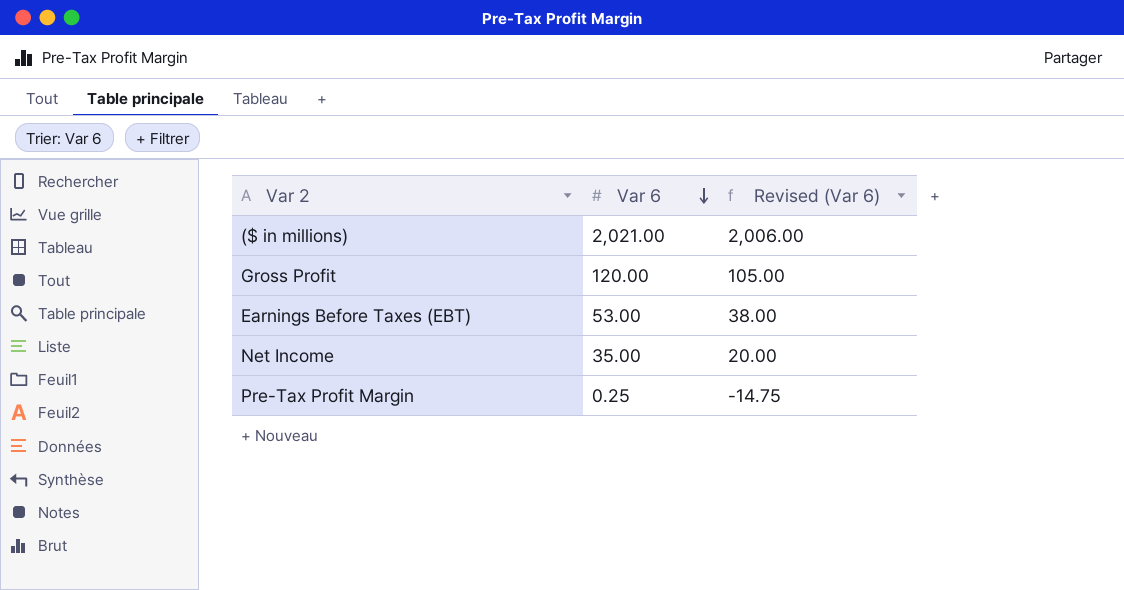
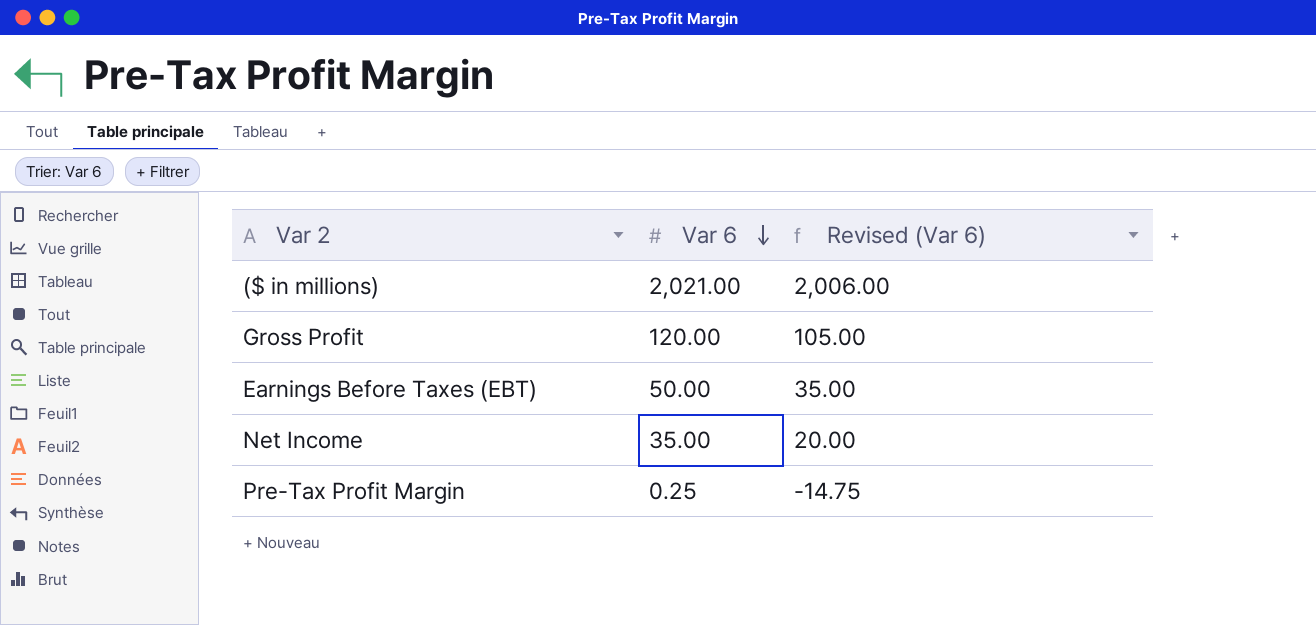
Earnings Before Taxes (EBT) | Var 6: 53.00 -> 50.00
Earnings Before Taxes (EBT) | Revised (Var 6): 38.00 -> 35.00

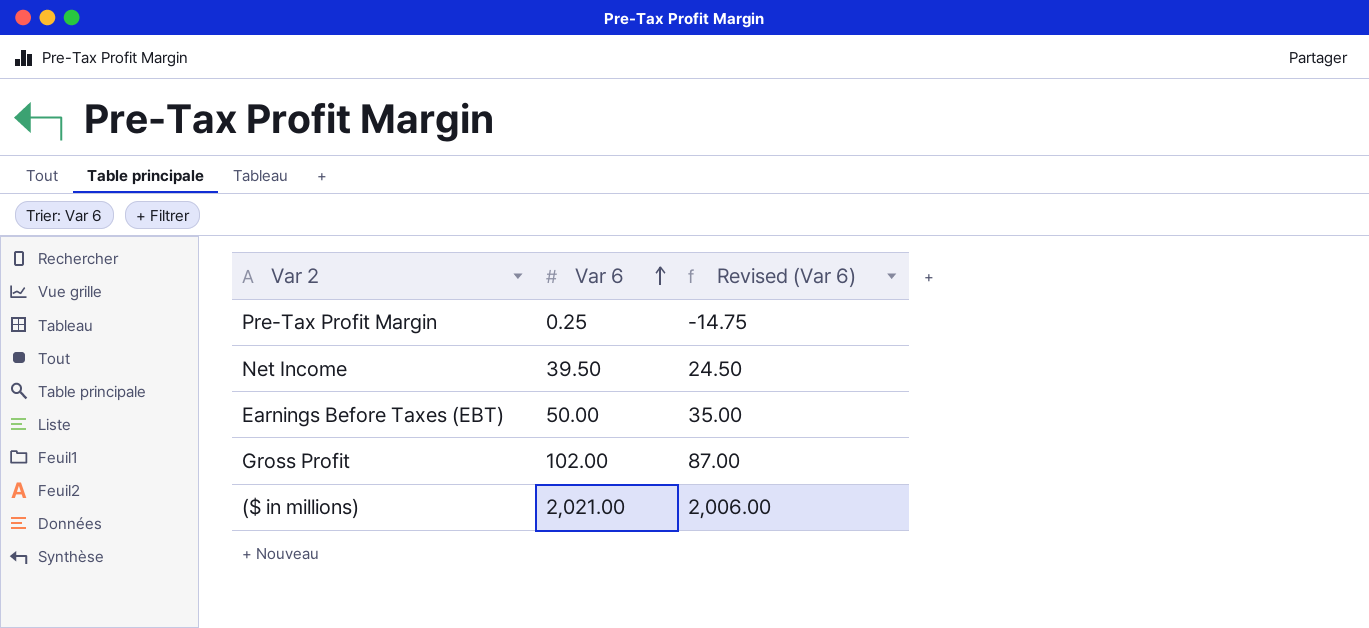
row order: Var 6 descending -> Var 6 ascending
Net Income | Var 6: 35.00 -> 39.50
Net Income | Revised (Var 6): 20.00 -> 24.50
Gross Profit | Var 6: 120.00 -> 102.00
Gross Profit | Revised (Var 6): 105.00 -> 87.00

